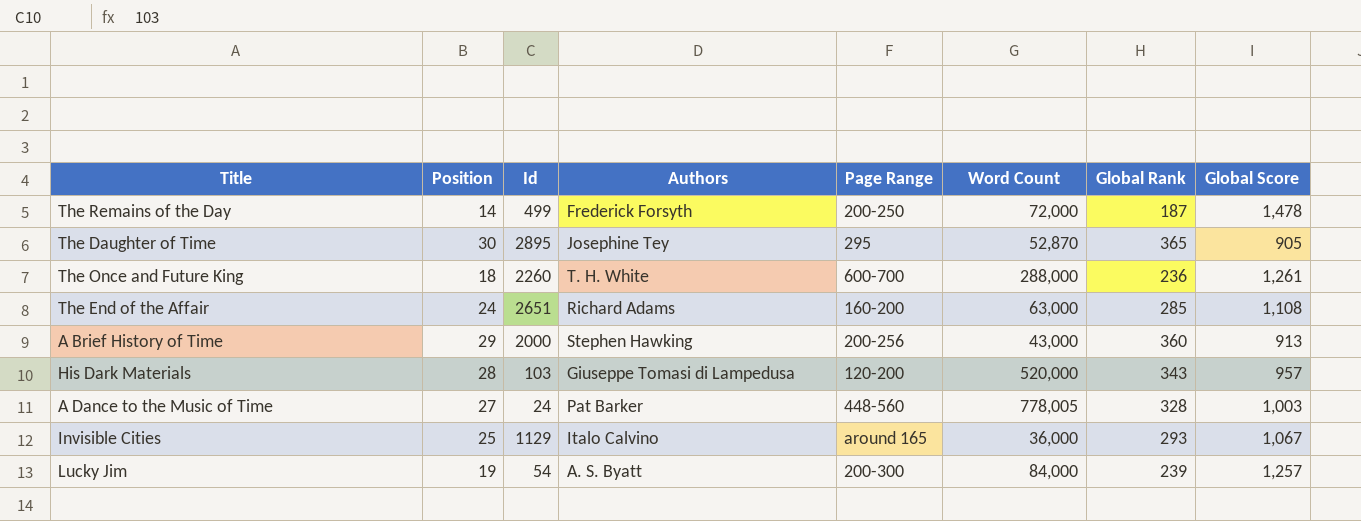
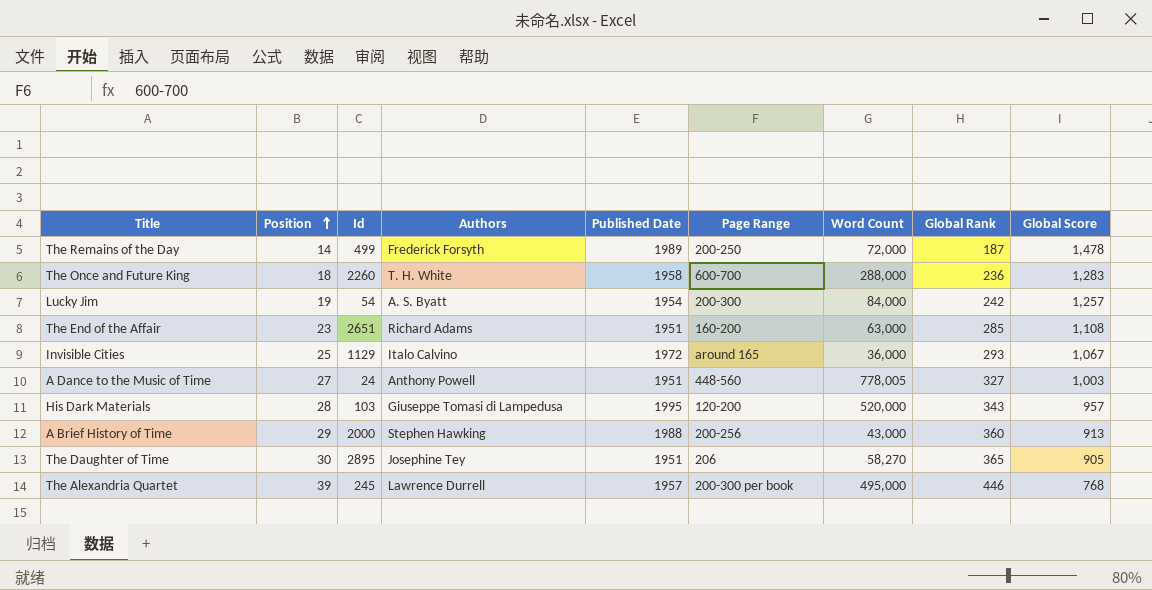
row order: none -> Position ascending
column Published Date | position: none -> 5
The Once and Future King | Global Score: 1,261 -> 1,283
Lucky Jim | Global Rank: 239 -> 242
The End of the Affair | Position: 24 -> 23
A Dance to the Music of Time | Authors: Pat Barker -> Anthony Powell
A Dance to the Music of Time | Global Rank: 328 -> 327
The Daughter of Time | Page Range: 295 -> 206
The Daughter of Time | Word Count: 52,870 -> 58,270
row The Alexandria Quartet: none -> 39 | 245 | Lawrence Durrell | 1957 | 200-300 per book | 495,000 | 446 | 768

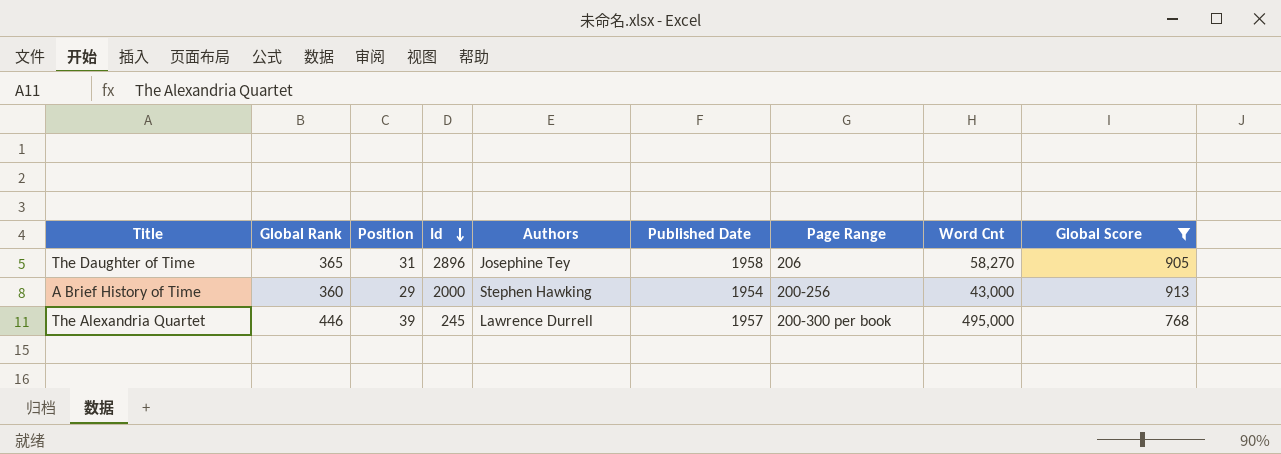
filter: none -> Global Score <= 913
row order: Position ascending -> Id descending
column Global Rank | position: 8 -> 2
column name: Word Count -> Word Cnt
The Daughter of Time | Position: 30 -> 31
The Daughter of Time | Id: 2895 -> 2896
The Daughter of Time | Published Date: 1951 -> 1958
A Brief History of Time | Published Date: 1988 -> 1954

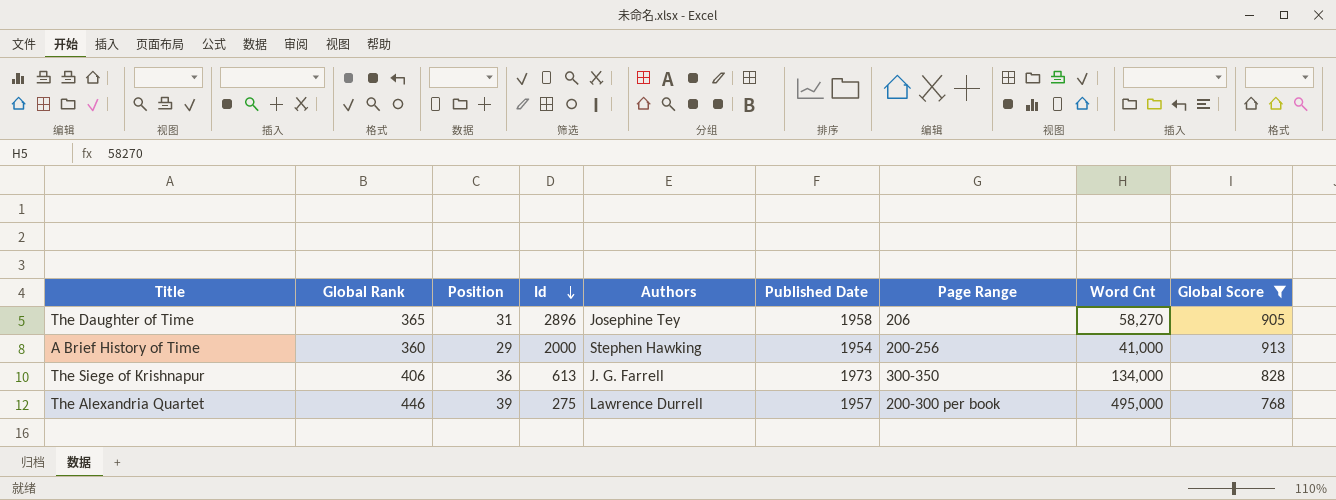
A Brief History of Time | Word Cnt: 43,000 -> 41,000
row The Siege of Krishnapur: none -> 406 | 36 | 613 | J. G. Farrell | 1973 | 300-350 | 134,000 | 828
The Alexandria Quartet | Id: 245 -> 275

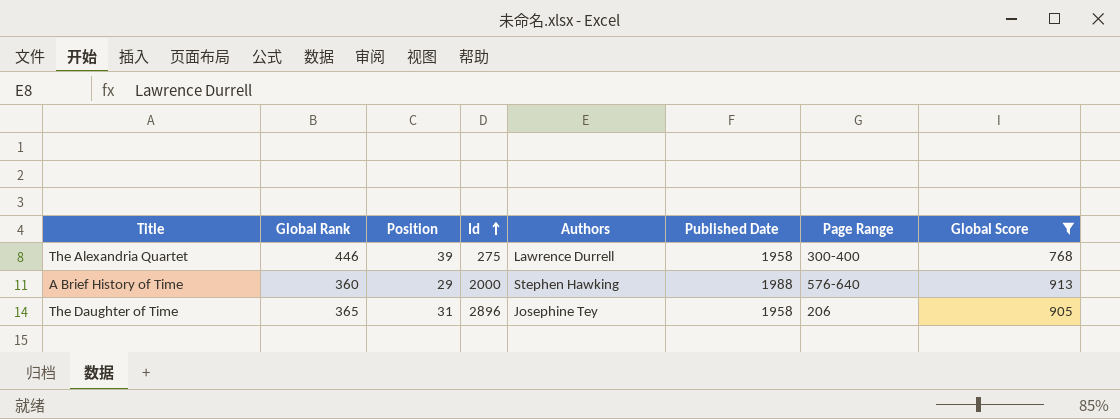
row order: Id descending -> Id ascending
column Word Cnt | position: 8 -> none
row The Siege of Krishnapur: 406 | 36 | 613 | J. G. Farrell | 1973 | 300-350 | 134,000 | 828 -> none
The Alexandria Quartet | Published Date: 1957 -> 1958
The Alexandria Quartet | Page Range: 200-300 per book -> 300-400
A Brief History of Time | Published Date: 1954 -> 1988
A Brief History of Time | Page Range: 200-256 -> 576-640

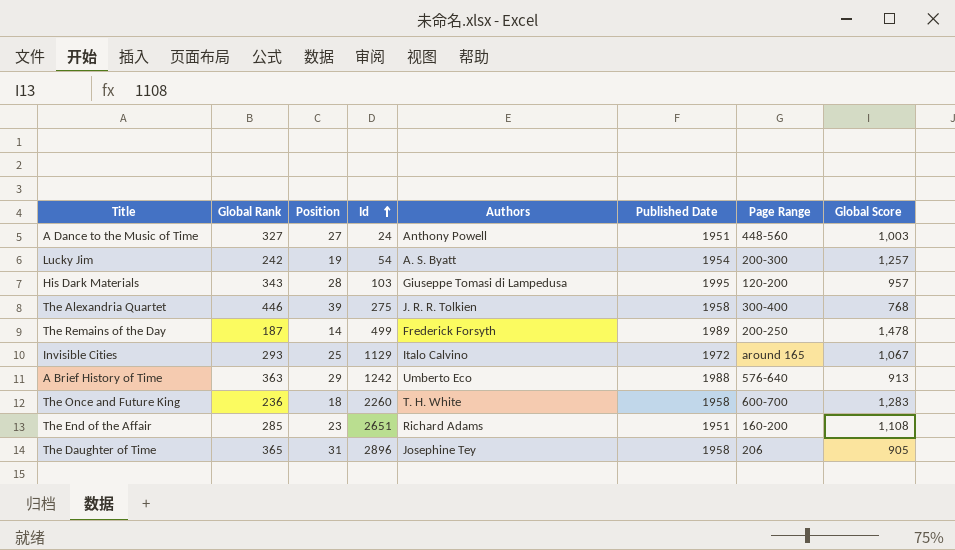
filter: Global Score <= 913 -> none
The Alexandria Quartet | Authors: Lawrence Durrell -> J. R. R. Tolkien
A Brief History of Time | Global Rank: 360 -> 363
A Brief History of Time | Id: 2000 -> 1242
A Brief History of Time | Authors: Stephen Hawking -> Umberto Eco

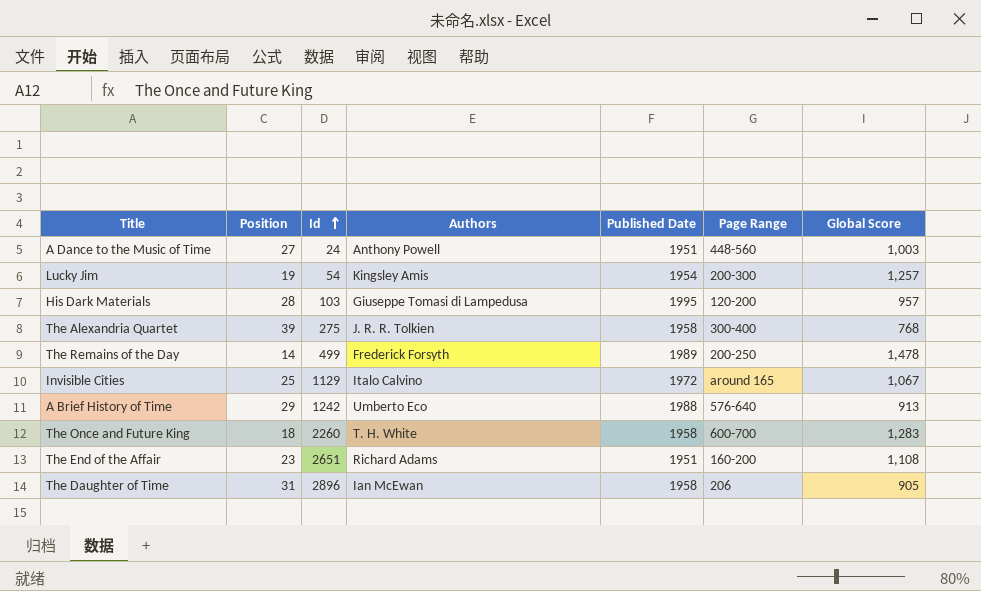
column Global Rank | position: 2 -> none
Lucky Jim | Authors: A. S. Byatt -> Kingsley Amis
The Daughter of Time | Authors: Josephine Tey -> Ian McEwan

